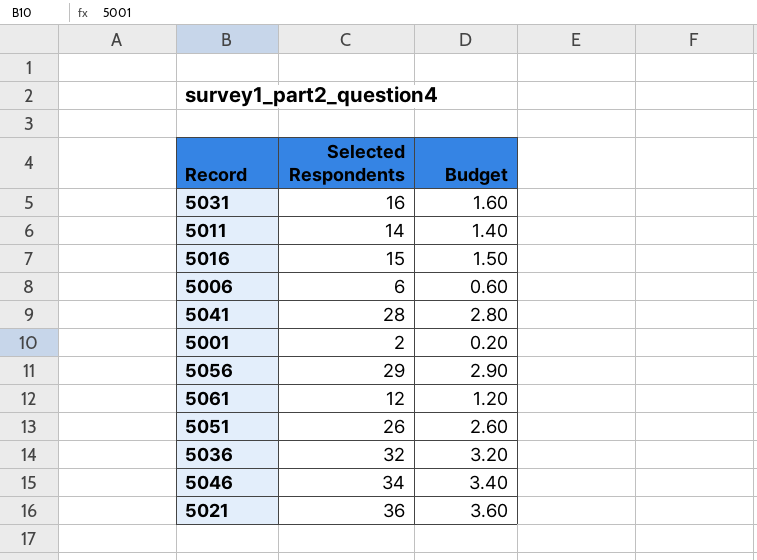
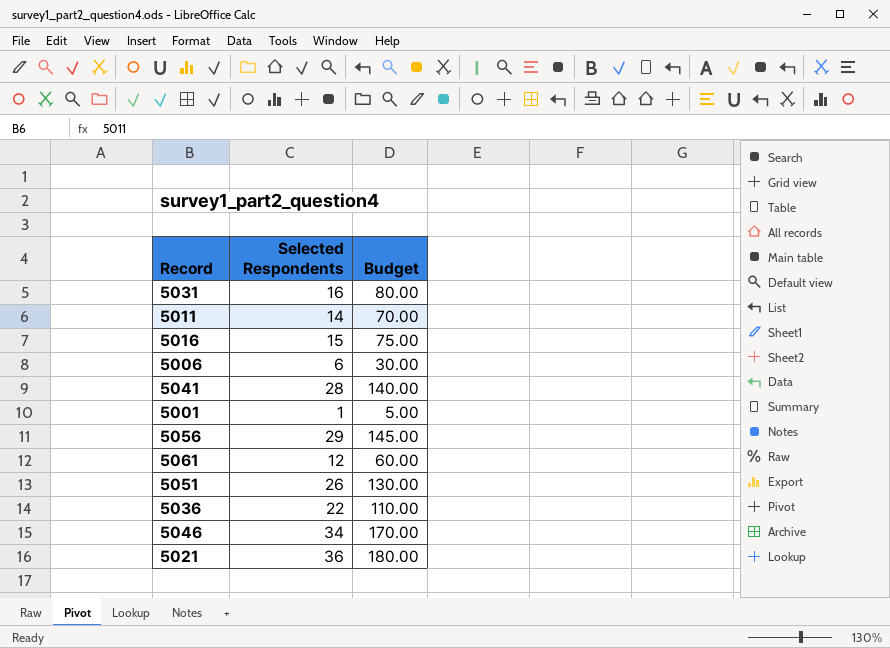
column Budget | formula: [Selected Respondents] * 0.1 -> [Selected Respondents] * 5
5001 | Selected Respondents: 2 -> 1
5036 | Selected Respondents: 32 -> 22

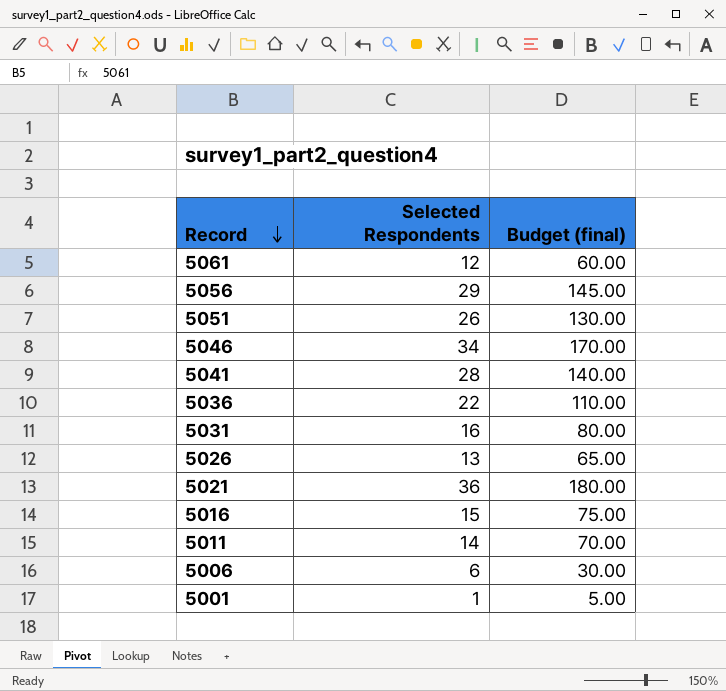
row order: none -> Record descending
column name: Budget -> Budget (final)
row 5026: none -> 13 | 65.00

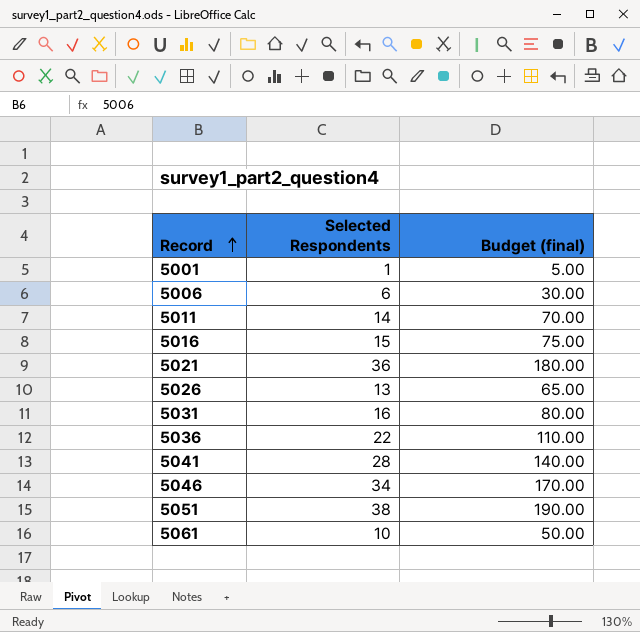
row order: Record descending -> Record ascending
row 5056: 29 | 145.00 -> none
5051 | Selected Respondents: 26 -> 38
5051 | Budget (final): 130.00 -> 190.00
5061 | Selected Respondents: 12 -> 10
5061 | Budget (final): 60.00 -> 50.00

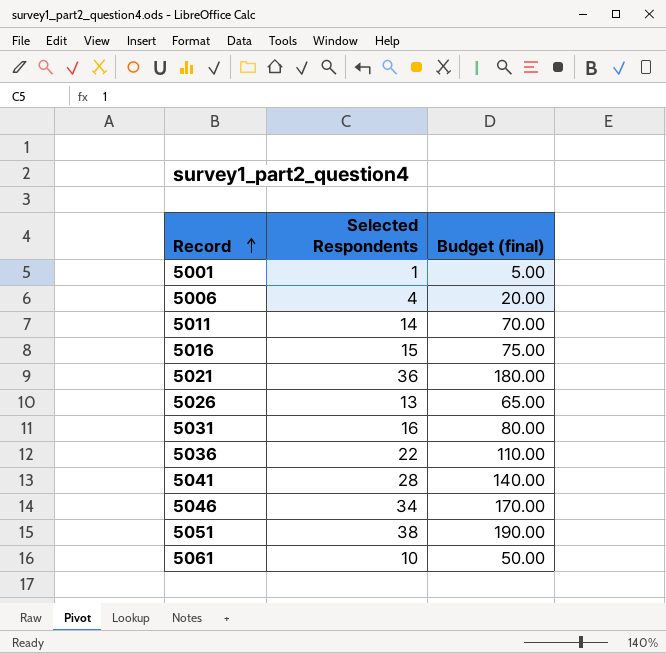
5006 | Selected Respondents: 6 -> 4
5006 | Budget (final): 30.00 -> 20.00

